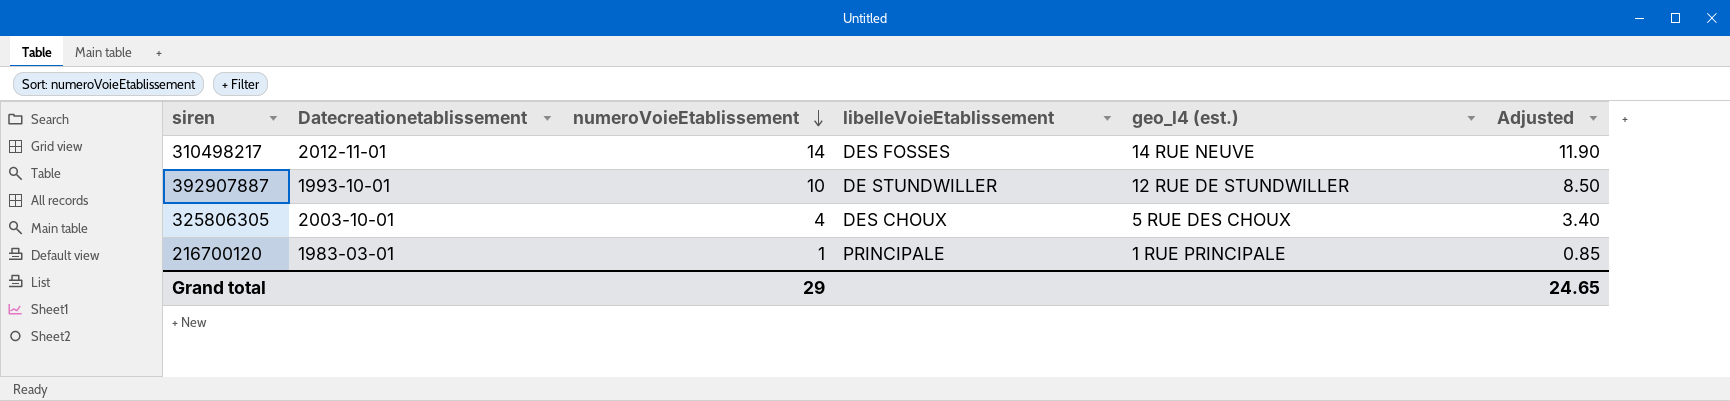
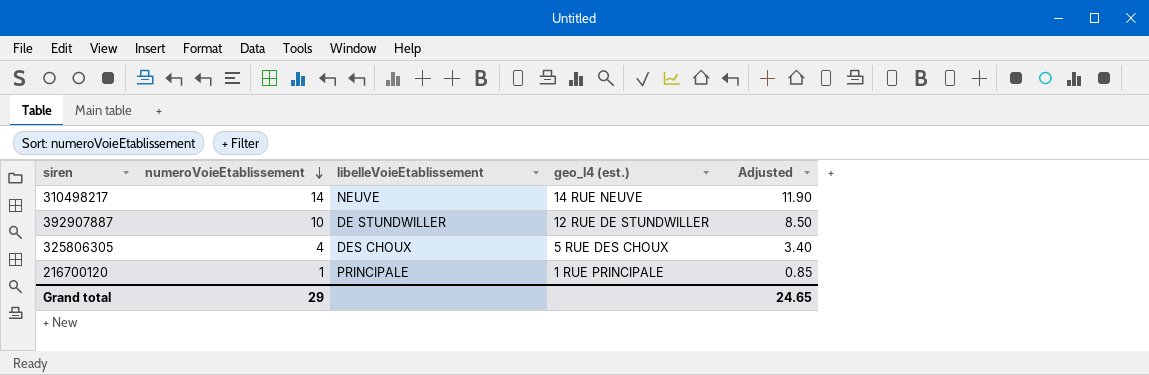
column Datecreationetablissement | position: 2 -> none
310498217 | libelleVoieEtablissement: DES FOSSES -> NEUVE

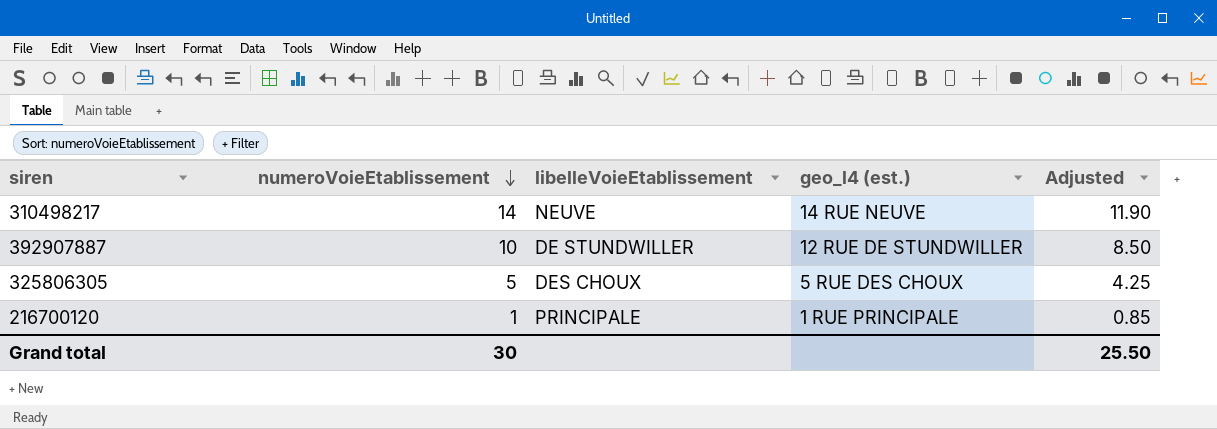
325806305 | numeroVoieEtablissement: 4 -> 5
325806305 | Adjusted: 3.40 -> 4.25
Grand total | numeroVoieEtablissement: 29 -> 30
Grand total | Adjusted: 24.65 -> 25.50

